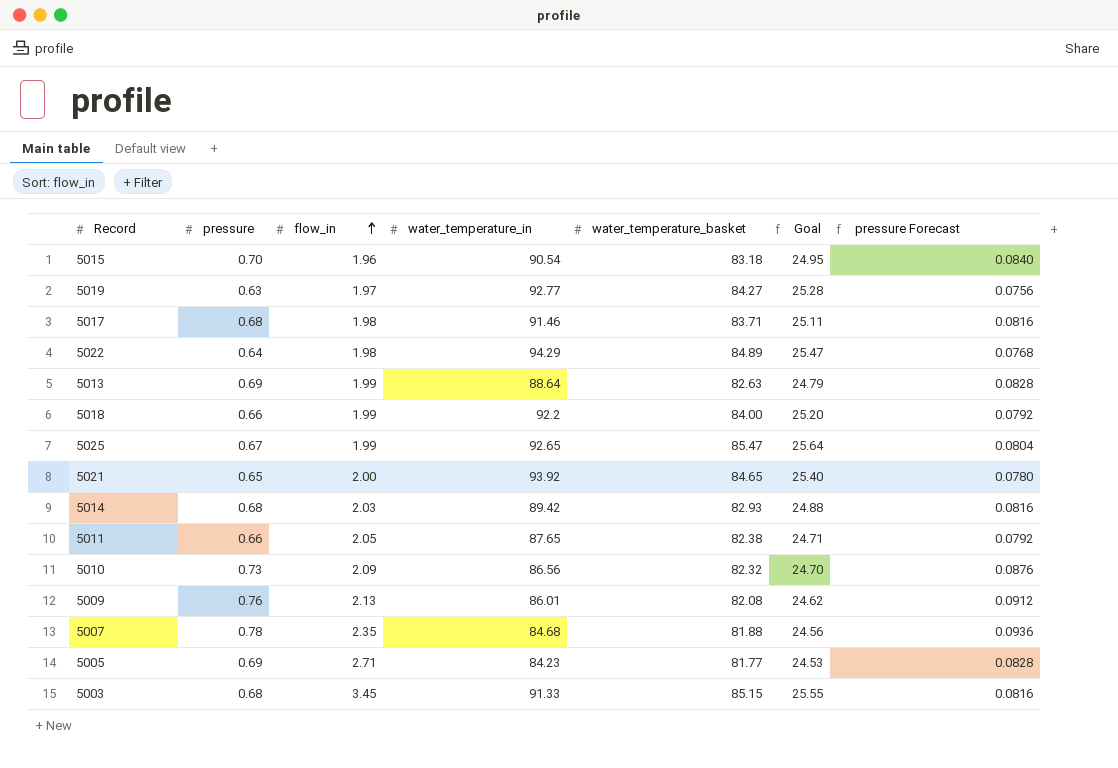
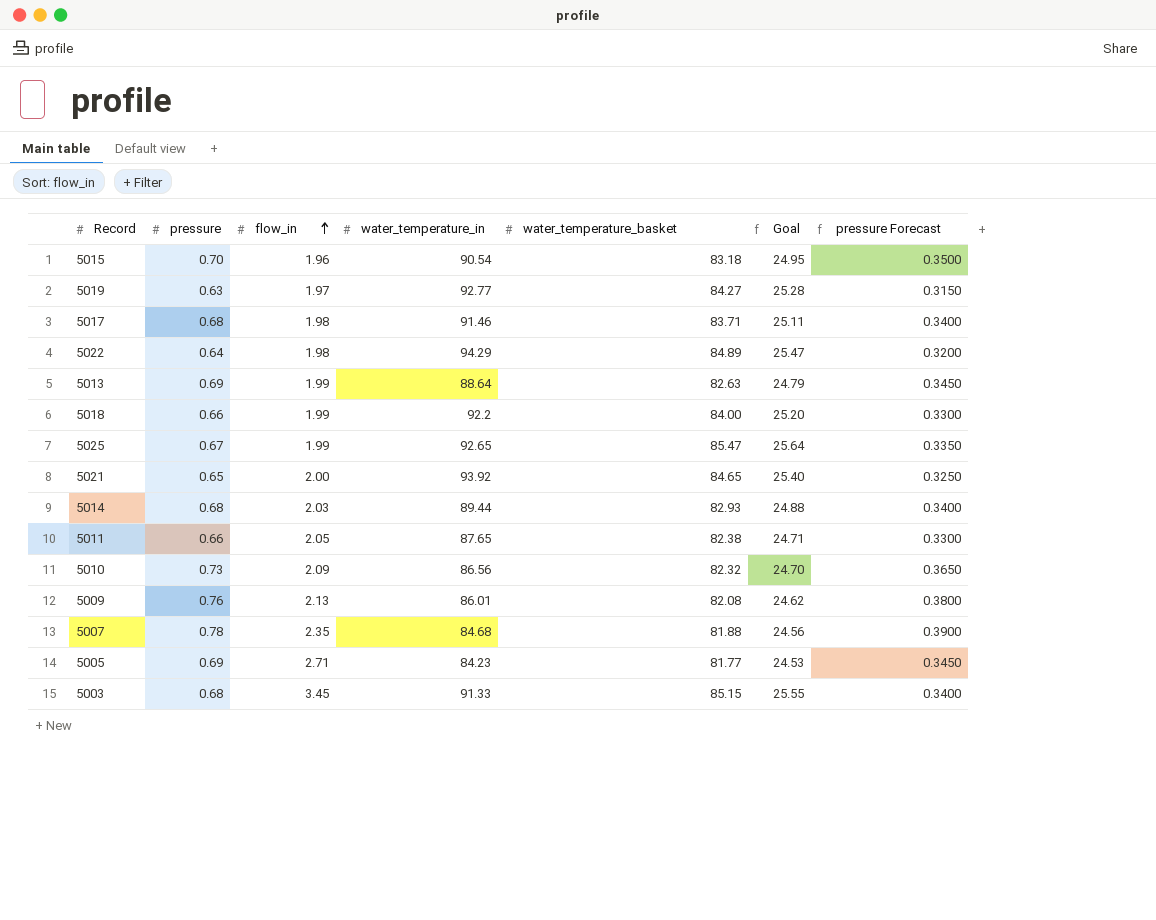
column pressure Forecast | formula: [pressure] * 0.12 -> [pressure] * 0.5
5014 | water_temperature_in: 89.42 -> 89.44

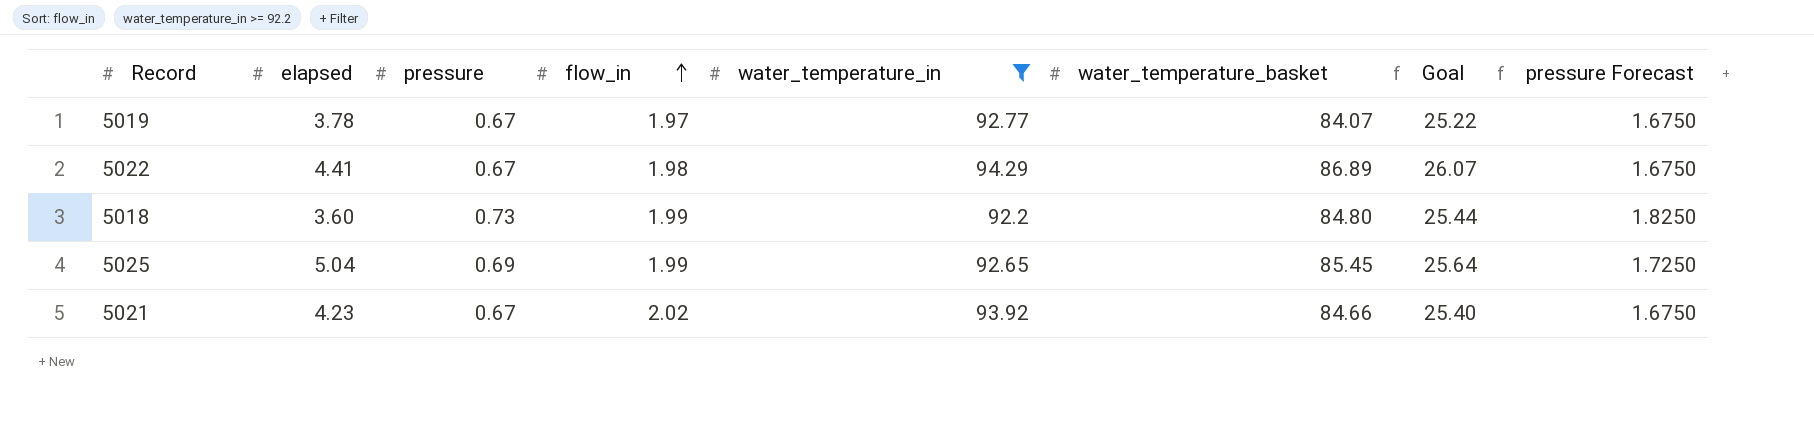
filter: none -> water_temperature_in >= 92.2
column elapsed | position: none -> 2
column pressure Forecast | formula: [pressure] * 0.5 -> [pressure] * 2.5
5019 | pressure: 0.63 -> 0.67
5019 | water_temperature_basket: 84.27 -> 84.07
5019 | Goal: 25.28 -> 25.22
5022 | pressure: 0.64 -> 0.67
5022 | water_temperature_basket: 84.89 -> 86.89
5022 | Goal: 25.47 -> 26.07
5018 | pressure: 0.66 -> 0.73
5018 | water_temperature_basket: 84.00 -> 84.80
5018 | Goal: 25.20 -> 25.44
5025 | pressure: 0.67 -> 0.69
5025 | water_temperature_basket: 85.47 -> 85.45
5021 | pressure: 0.65 -> 0.67
5021 | flow_in: 2.00 -> 2.02
5021 | water_temperature_basket: 84.65 -> 84.66

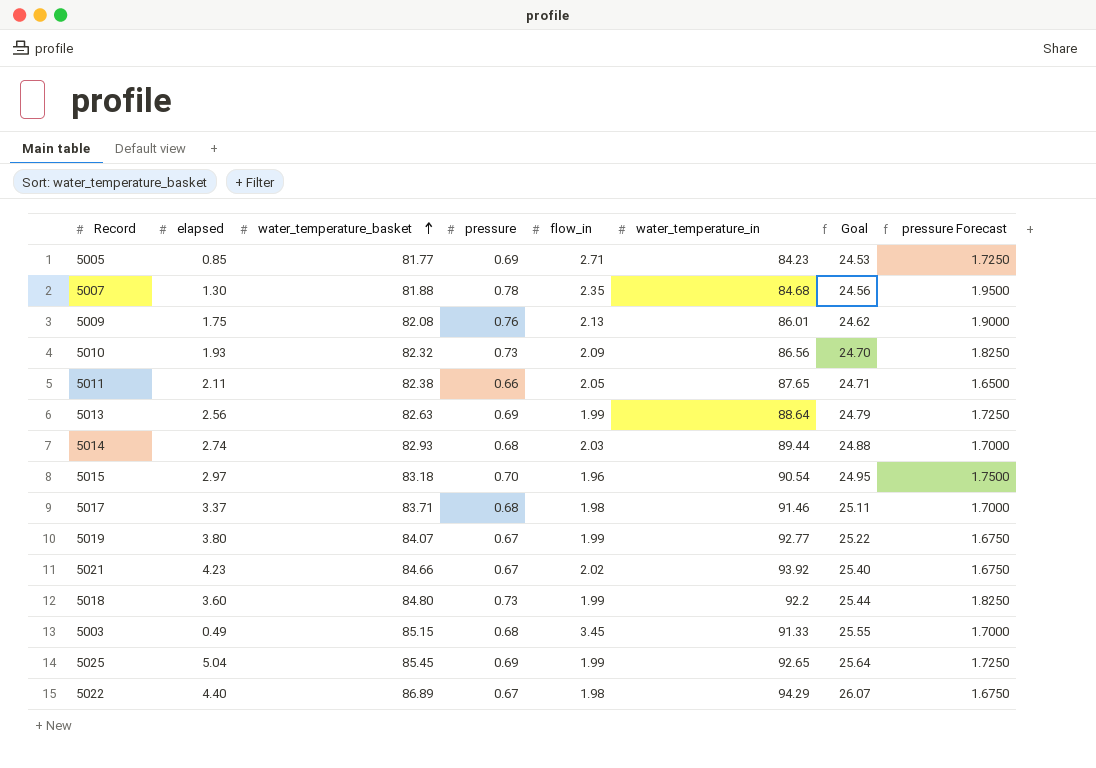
filter: water_temperature_in >= 92.2 -> none
row order: flow_in ascending -> water_temperature_basket ascending
column water_temperature_basket | position: 6 -> 3
5019 | elapsed: 3.78 -> 3.80
5019 | flow_in: 1.97 -> 1.99
5022 | elapsed: 4.41 -> 4.40

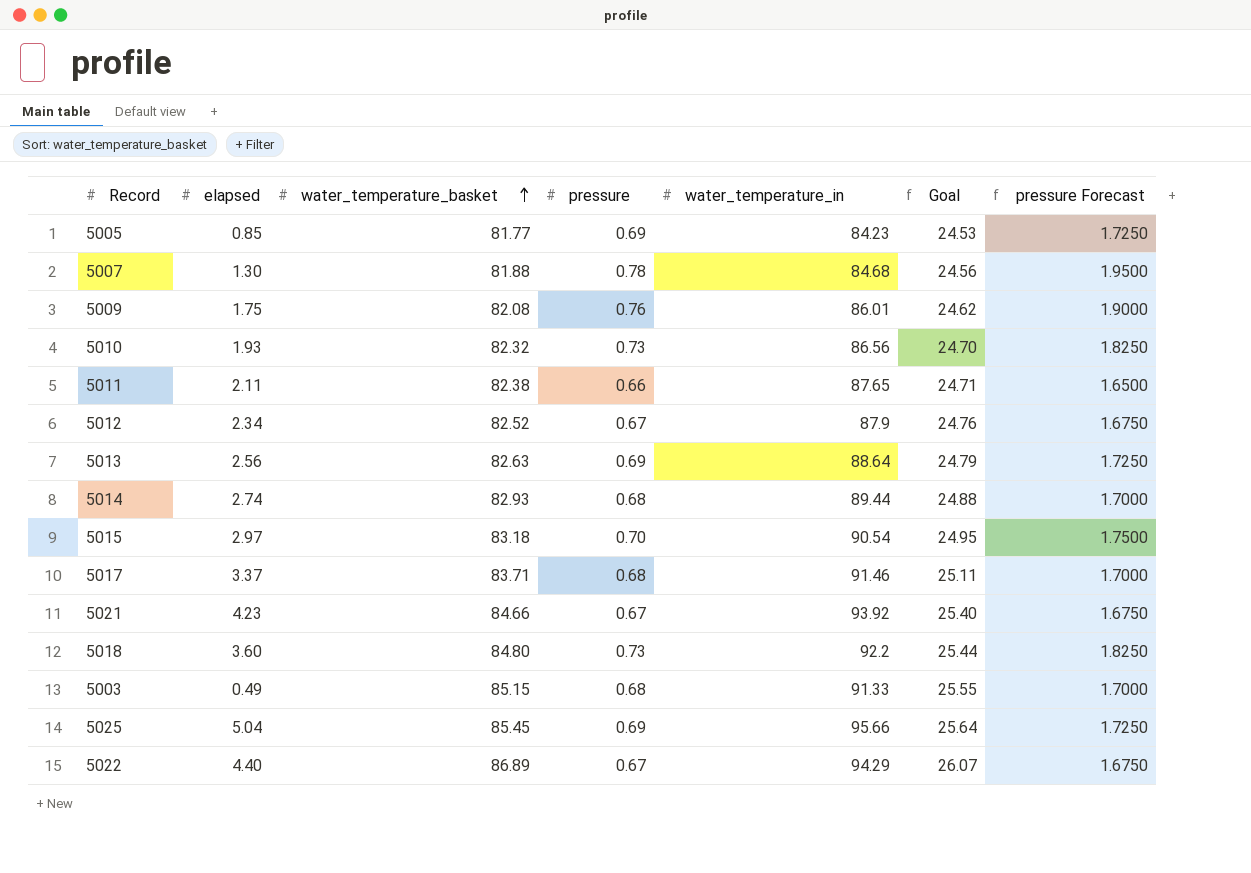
column flow_in | position: 5 -> none
row 5019: 3.80 | 84.07 | 0.67 | 1.99 | 92.77 | 25.22 | 1.6750 -> none
row 5012: none -> 2.34 | 82.52 | 0.67 | 87.9 | 24.76 | 1.6750
5025 | water_temperature_in: 92.65 -> 95.66

